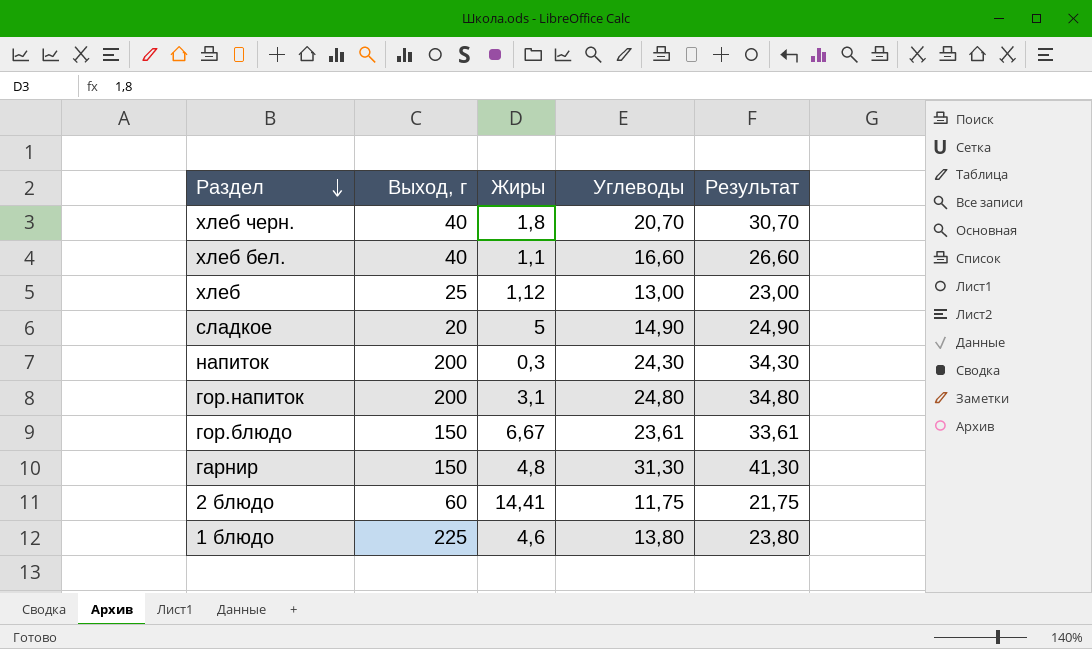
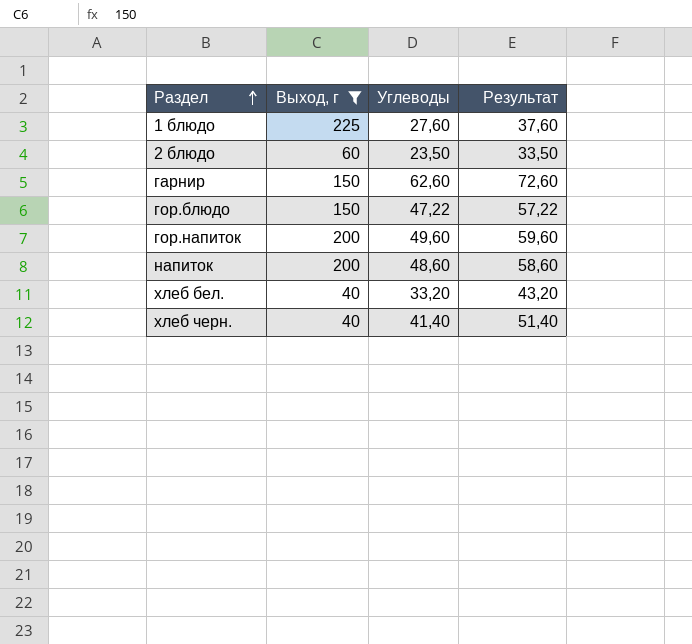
filter: none -> Выход, г >= 40
row order: Раздел descending -> Раздел ascending
column Жиры | position: 3 -> none
1 блюдо | Углеводы: 13,80 -> 27,60
1 блюдо | Результат: 23,80 -> 37,60
2 блюдо | Углеводы: 11,75 -> 23,50
2 блюдо | Результат: 21,75 -> 33,50
гарнир | Углеводы: 31,30 -> 62,60
гарнир | Результат: 41,30 -> 72,60
гор.блюдо | Углеводы: 23,61 -> 47,22
гор.блюдо | Результат: 33,61 -> 57,22
гор.напиток | Углеводы: 24,80 -> 49,60
гор.напиток | Результат: 34,80 -> 59,60
напиток | Углеводы: 24,30 -> 48,60
напиток | Результат: 34,30 -> 58,60
хлеб бел. | Углеводы: 16,60 -> 33,20
хлеб бел. | Результат: 26,60 -> 43,20
хлеб черн. | Углеводы: 20,70 -> 41,40
хлеб черн. | Результат: 30,70 -> 51,40

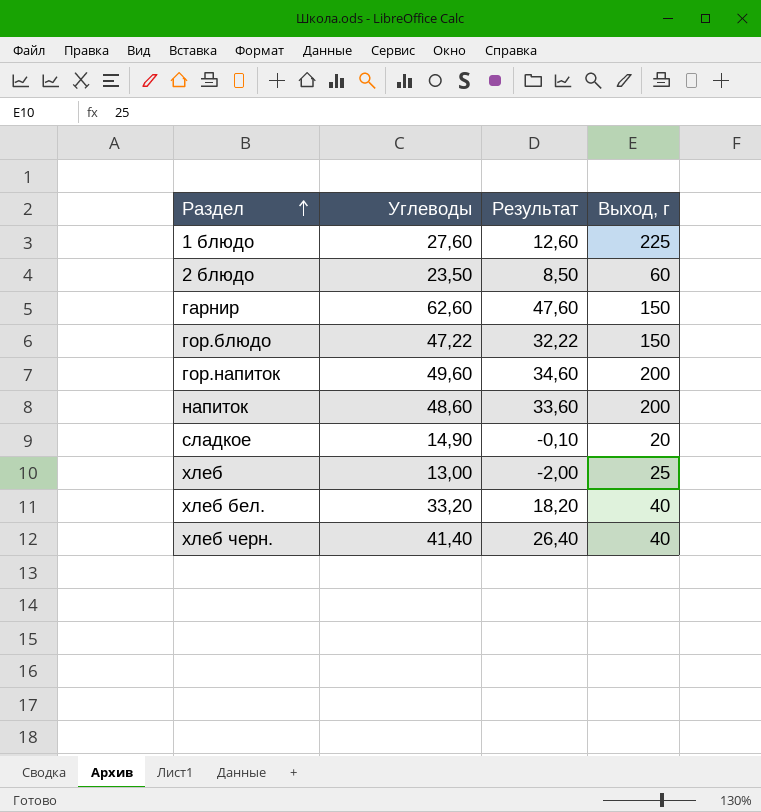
filter: Выход, г >= 40 -> none
column Результат | formula: [Углеводы] + 10 -> [Углеводы] - 15
column Выход, г | position: 2 -> 4

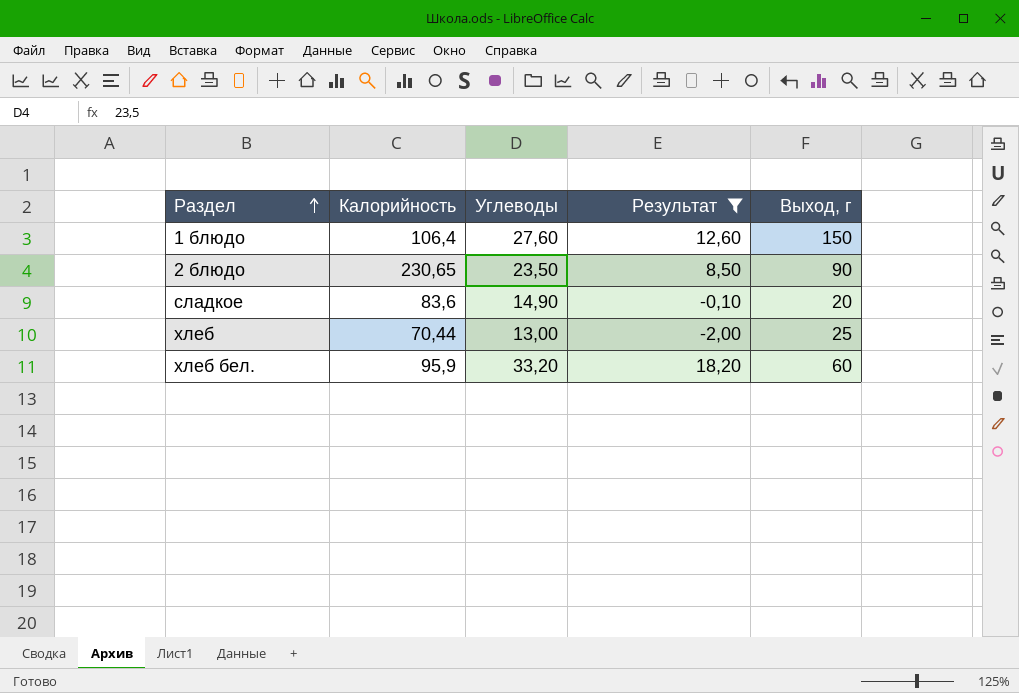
filter: none -> Результат <= 18,20
column Калорийность | position: none -> 2
1 блюдо | Выход, г: 225 -> 150
2 блюдо | Выход, г: 60 -> 90
хлеб бел. | Выход, г: 40 -> 60

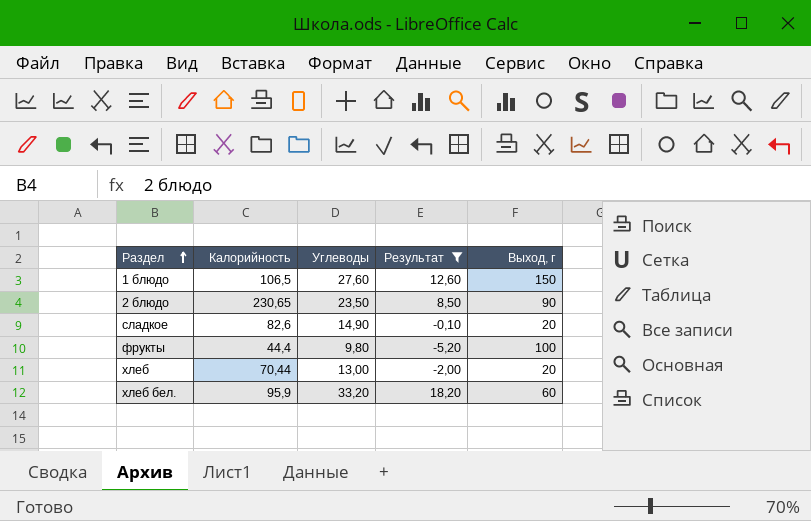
1 блюдо | Калорийность: 106,4 -> 106,5
сладкое | Калорийность: 83,6 -> 82,6
row фрукты: none -> 44,4 | 9,80 | -5,20 | 100
хлеб | Выход, г: 25 -> 20

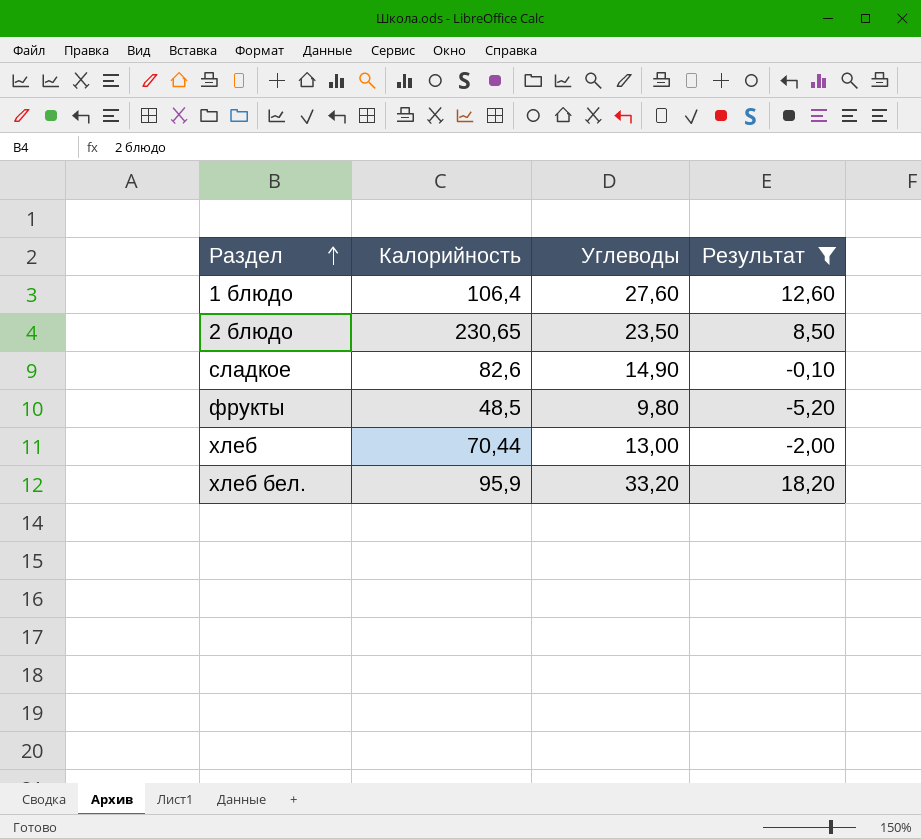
column Выход, г | position: 5 -> none
1 блюдо | Калорийность: 106,5 -> 106,4
фрукты | Калорийность: 44,4 -> 48,5

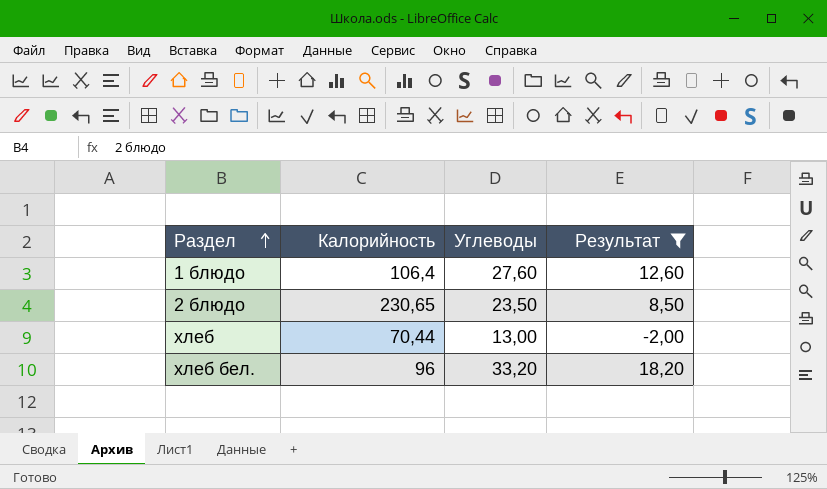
row сладкое: 82,6 | 14,90 | -0,10 -> none
row фрукты: 48,5 | 9,80 | -5,20 -> none
хлеб бел. | Калорийность: 95,9 -> 96

